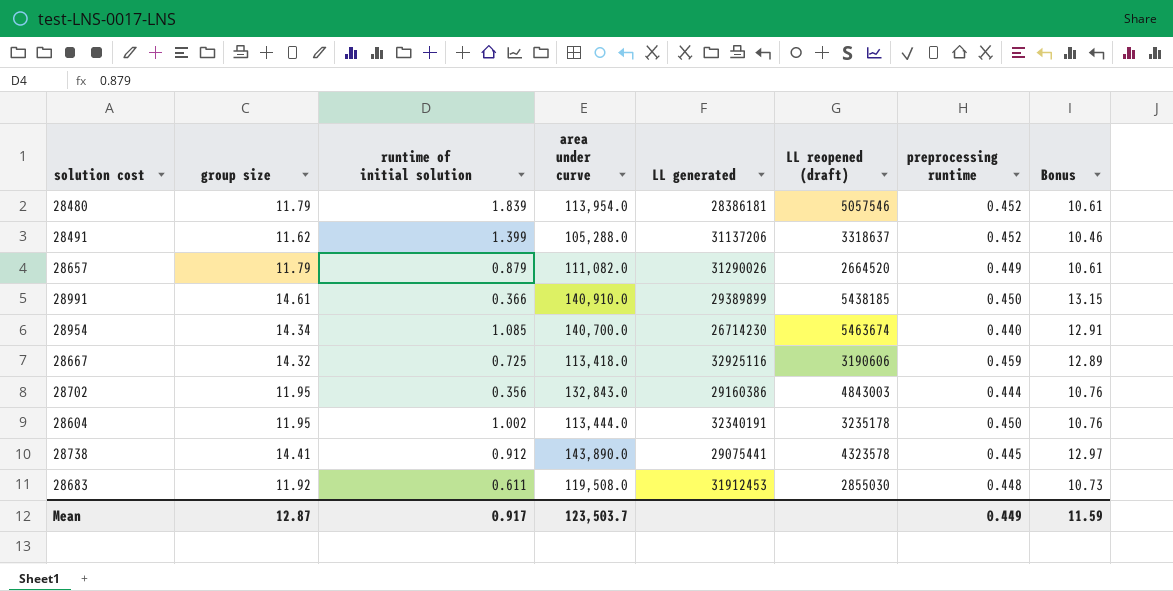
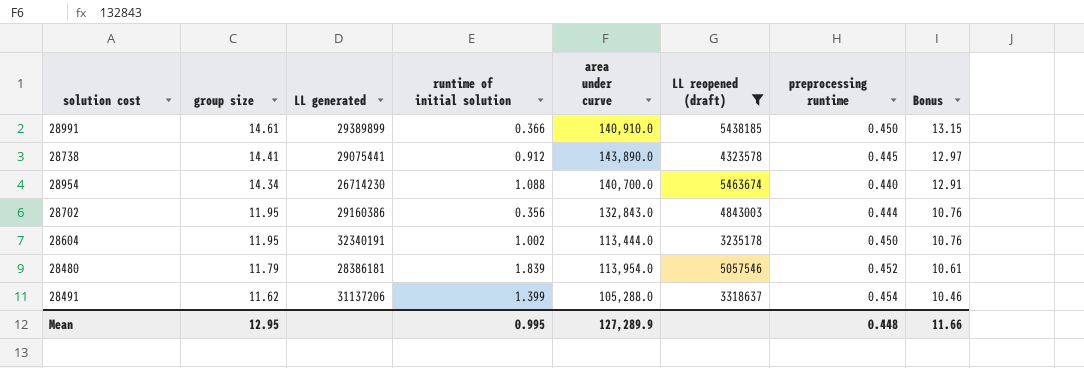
filter: none -> LL reopened (draft) >= 3235178
row order: none -> group size descending
column LL generated | position: 5 -> 3
28954 | runtime of initial solution: 1.085 -> 1.088
28491 | preprocessing runtime: 0.452 -> 0.454
Mean | group size: 12.87 -> 12.95
Mean | runtime of initial solution: 0.917 -> 0.995
Mean | area under curve: 123,503.7 -> 127,289.9
Mean | preprocessing runtime: 0.449 -> 0.448
Mean | Bonus: 11.59 -> 11.66

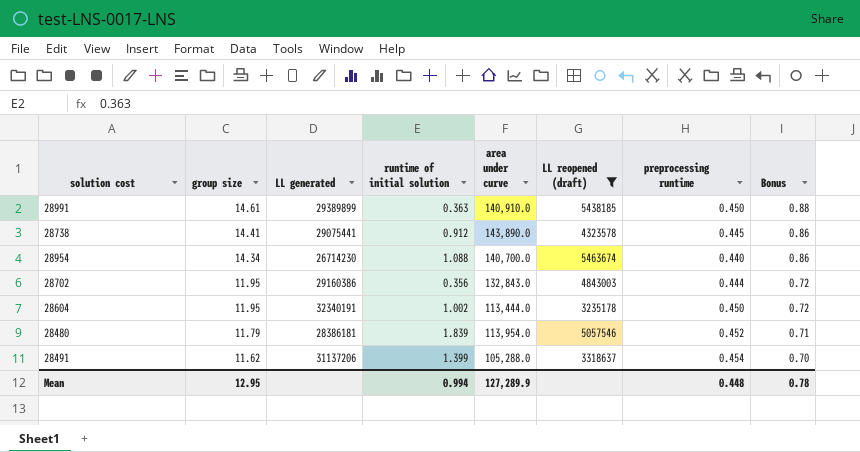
column Bonus | formula: [group size] * 0.9 -> [group size] * 0.06
28991 | runtime of initial solution: 0.366 -> 0.363
Mean | runtime of initial solution: 0.995 -> 0.994
Mean | Bonus: 11.66 -> 0.78

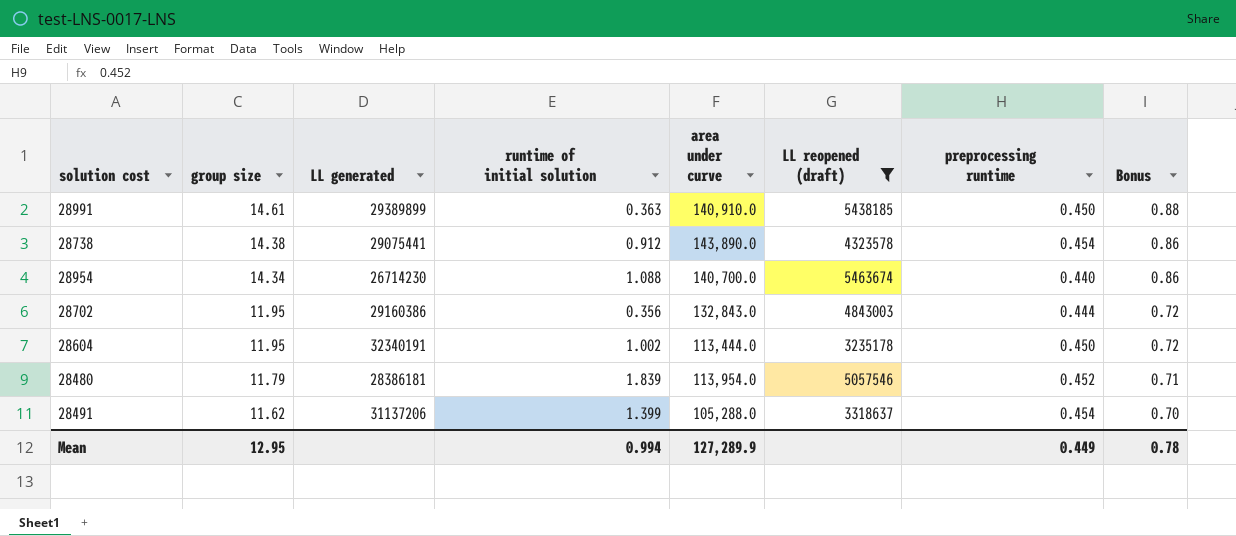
28738 | group size: 14.41 -> 14.38
28738 | preprocessing runtime: 0.445 -> 0.454
Mean | preprocessing runtime: 0.448 -> 0.449

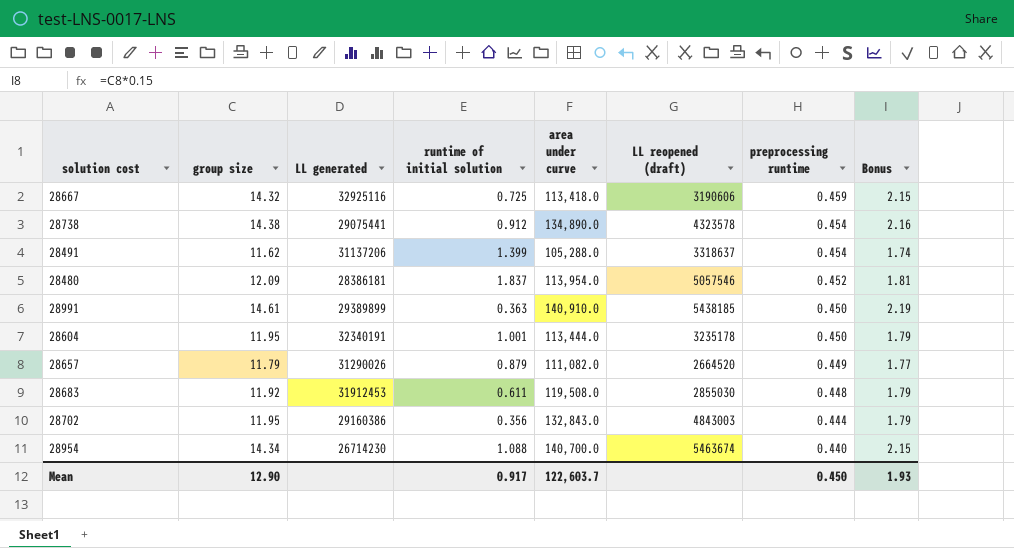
filter: LL reopened (draft) >= 3235178 -> none
row order: group size descending -> preprocessing runtime descending
column Bonus | formula: [group size] * 0.06 -> [group size] * 0.15
28738 | area under curve: 143,890.0 -> 134,890.0
28480 | group size: 11.79 -> 12.09
28480 | runtime of initial solution: 1.839 -> 1.837
28604 | runtime of initial solution: 1.002 -> 1.001
Mean | group size: 12.95 -> 12.90
Mean | runtime of initial solution: 0.994 -> 0.917
Mean | area under curve: 127,289.9 -> 122,603.7
Mean | preprocessing runtime: 0.449 -> 0.450
Mean | Bonus: 0.78 -> 1.93

